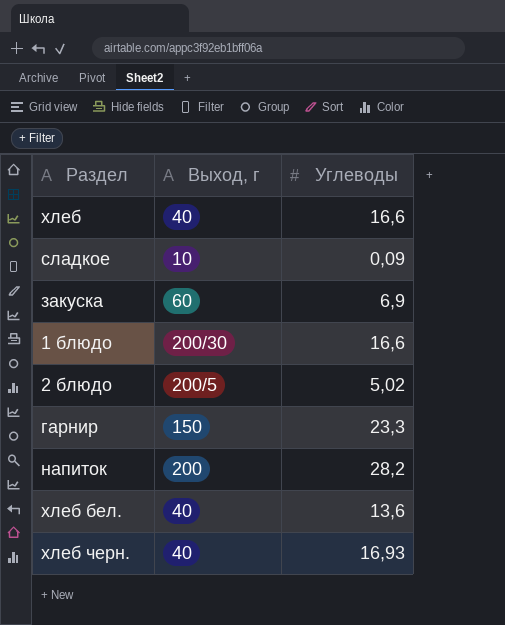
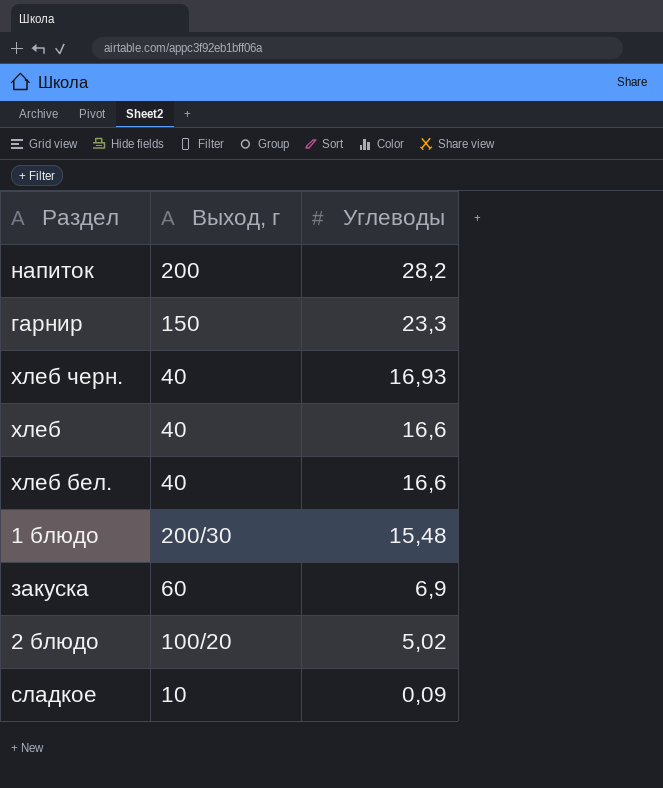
row order: none -> Углеводы descending
хлеб бел. | Углеводы: 13,6 -> 16,6
1 блюдо | Углеводы: 16,6 -> 15,48
2 блюдо | Выход, г: 200/5 -> 100/20

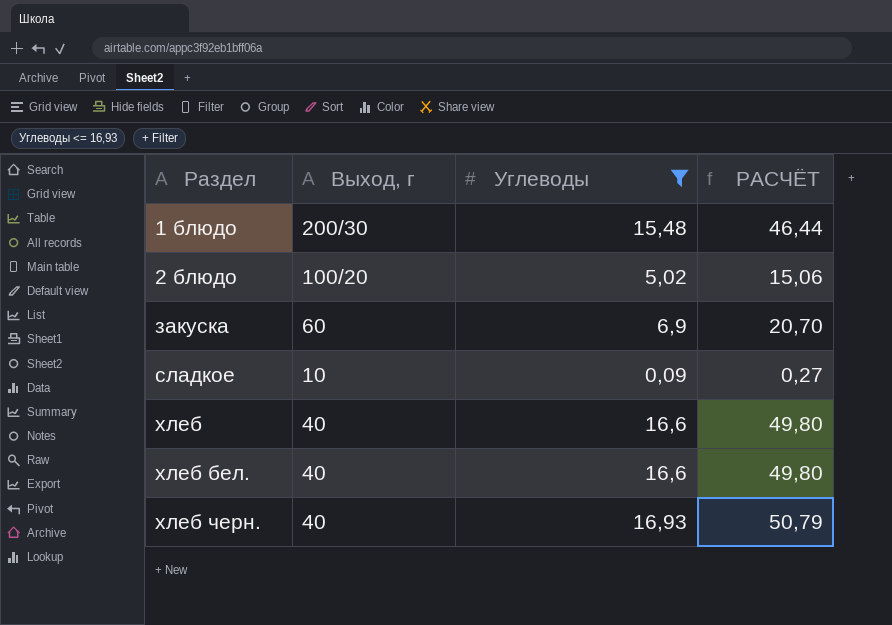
filter: none -> Углеводы <= 16,93
row order: Углеводы descending -> Раздел ascending
column РАСЧЁТ | formula: none -> [Углеводы] * 3

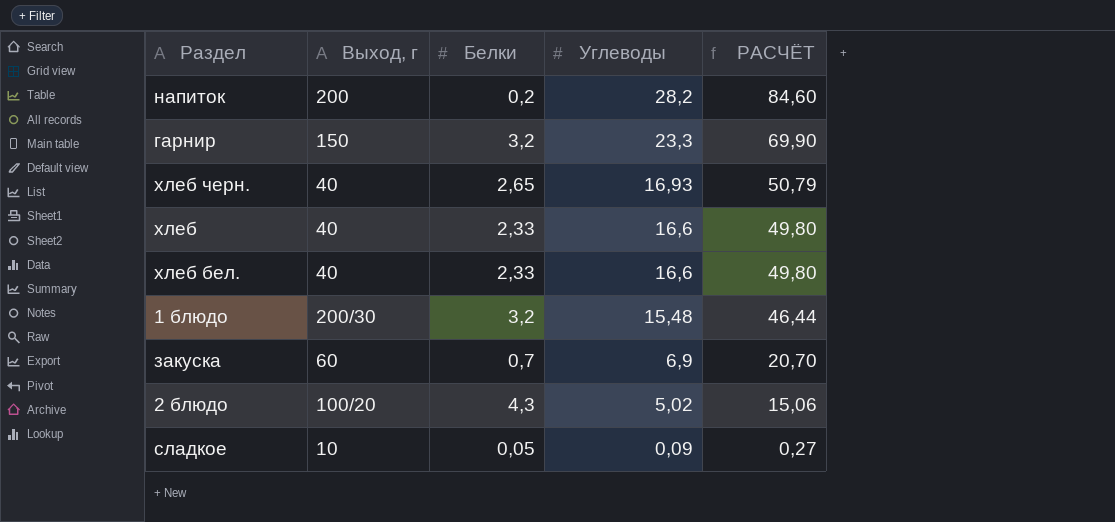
filter: Углеводы <= 16,93 -> none
row order: Раздел ascending -> Углеводы descending
column Белки | position: none -> 3

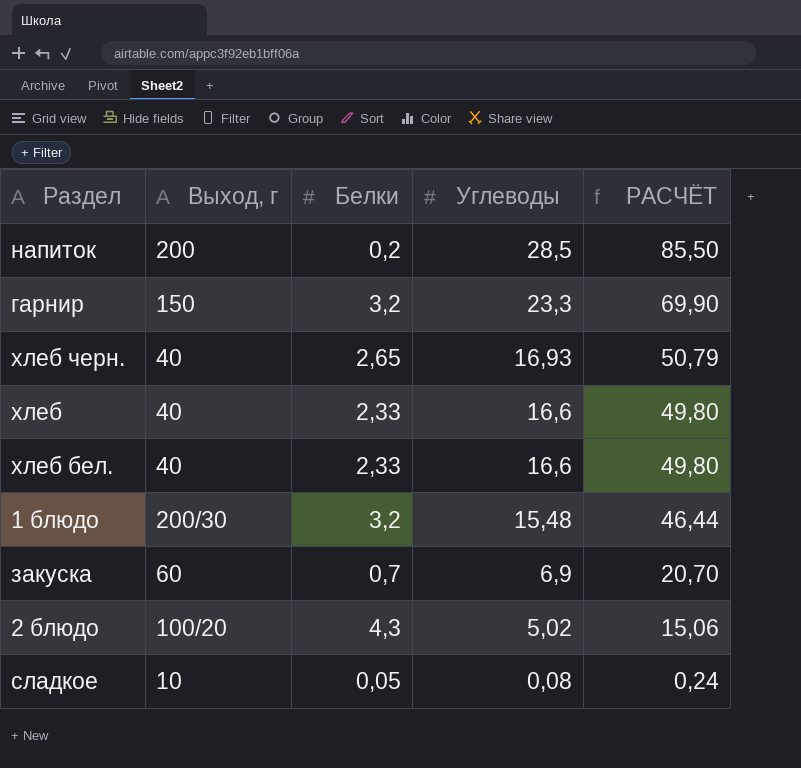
напиток | Углеводы: 28,2 -> 28,5
напиток | РАСЧЁТ: 84,60 -> 85,50
сладкое | Углеводы: 0,09 -> 0,08
сладкое | РАСЧЁТ: 0,27 -> 0,24

